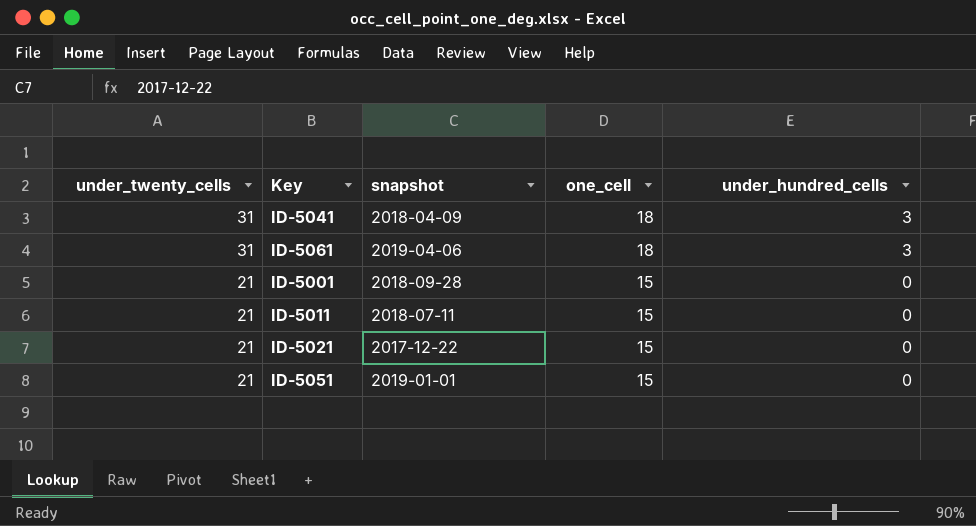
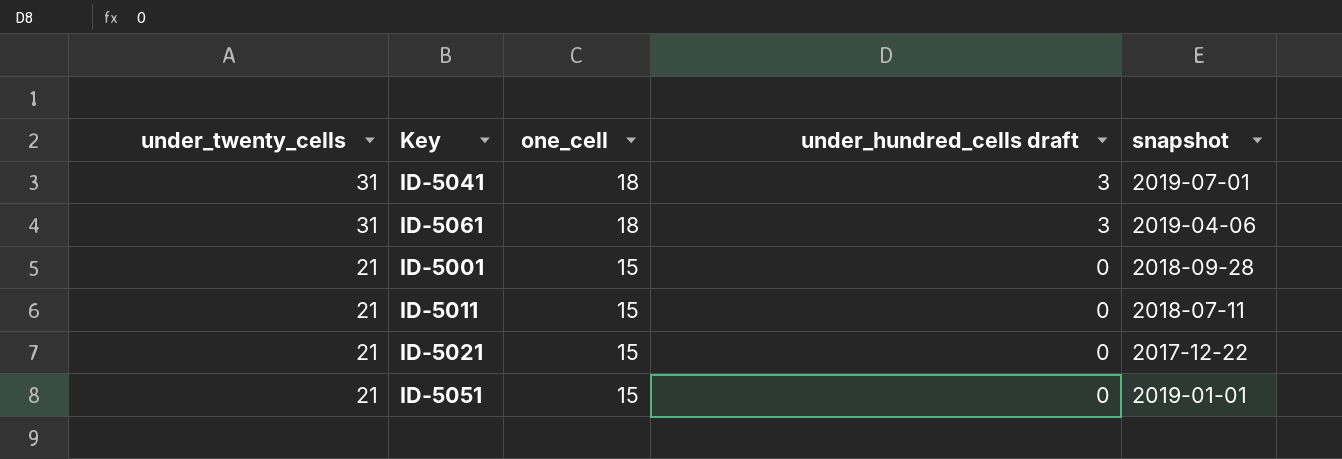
column name: under_hundred_cells -> under_hundred_cells draft
column snapshot | position: 3 -> 5
ID-5041 | snapshot: 2018-04-09 -> 2019-07-01

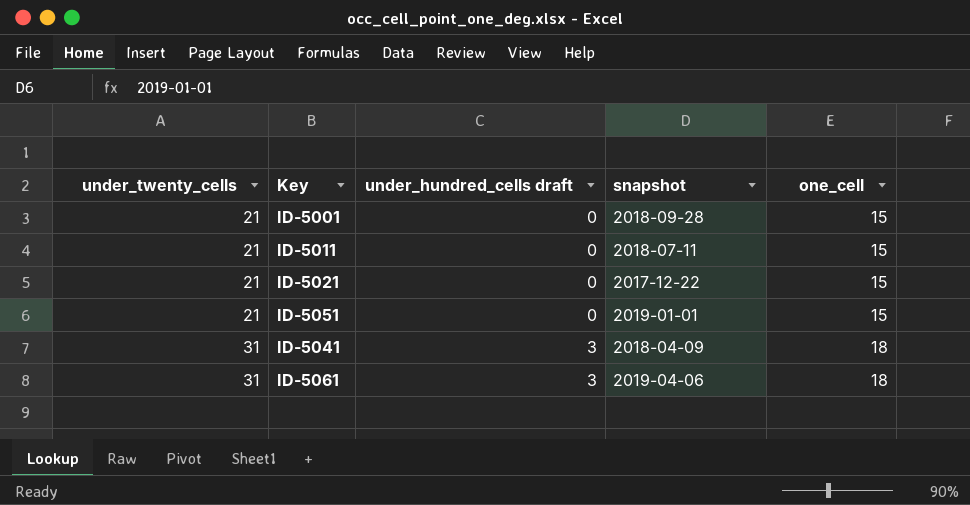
row order: under_twenty_cells descending -> under_twenty_cells ascending
column one_cell | position: 3 -> 5
ID-5041 | snapshot: 2019-07-01 -> 2018-04-09

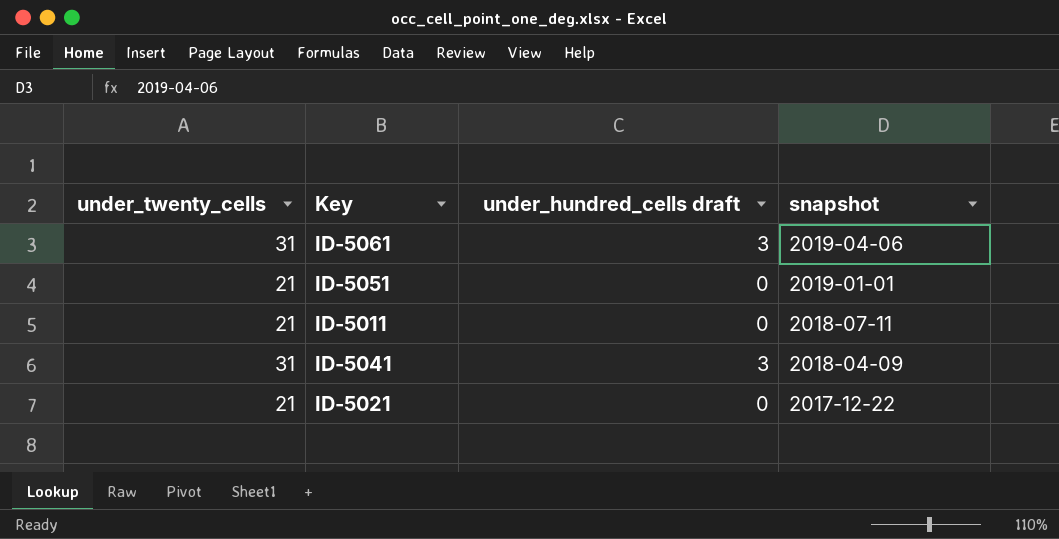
row order: under_twenty_cells ascending -> snapshot descending
column one_cell | position: 5 -> none
row ID-5001: 21 | 0 | 2018-09-28 | 15 -> none

